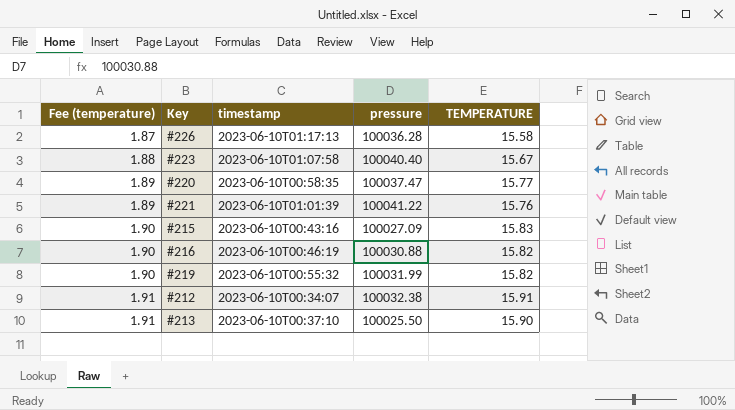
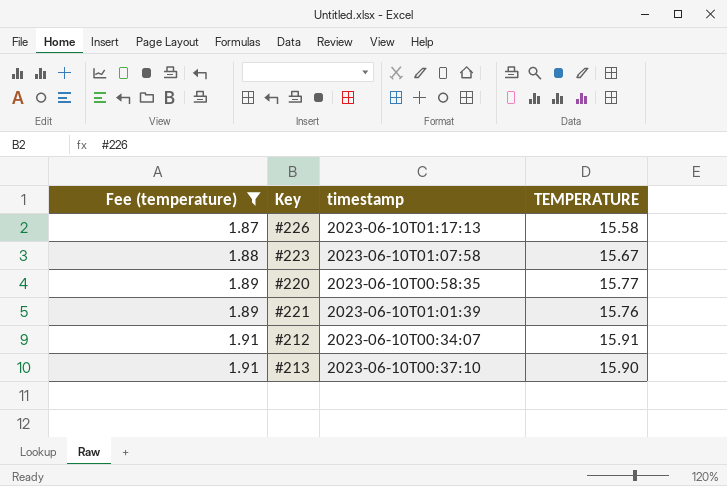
filter: none -> Fee (temperature) != 1.90
column pressure | position: 4 -> none

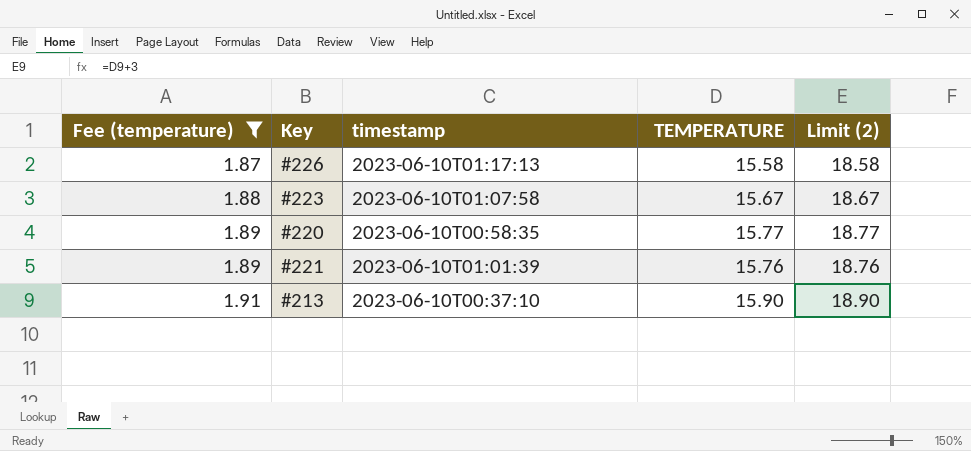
column Limit (2) | formula: none -> [TEMPERATURE] + 3
row #212: 1.91 | 2023-06-10T00:34:07 | 15.91 -> none

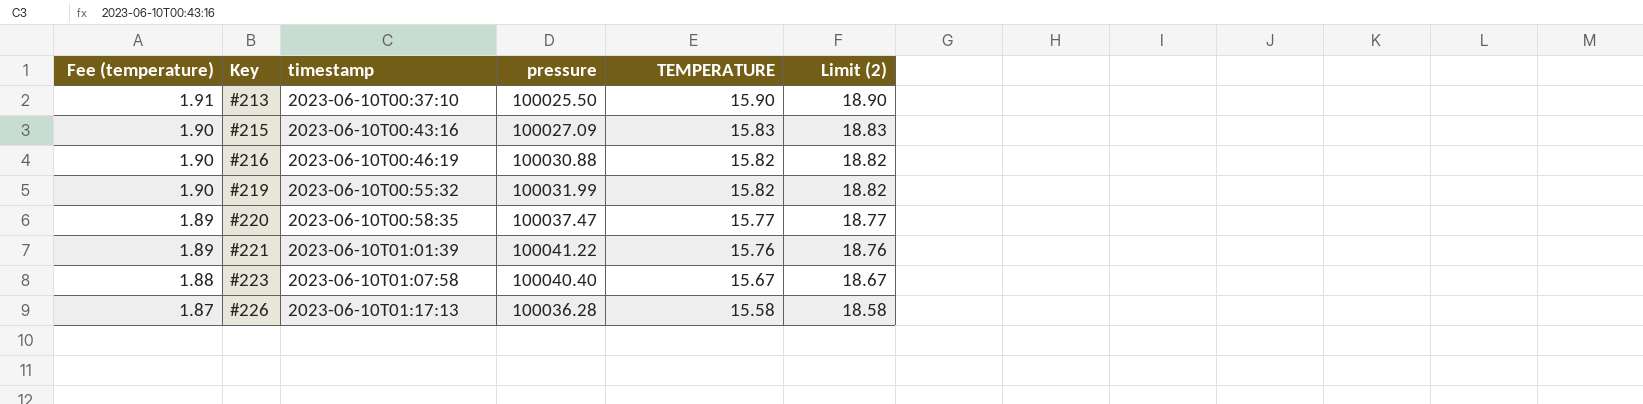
filter: Fee (temperature) != 1.90 -> none
row order: Fee (temperature) ascending -> Fee (temperature) descending
column pressure | position: none -> 4

